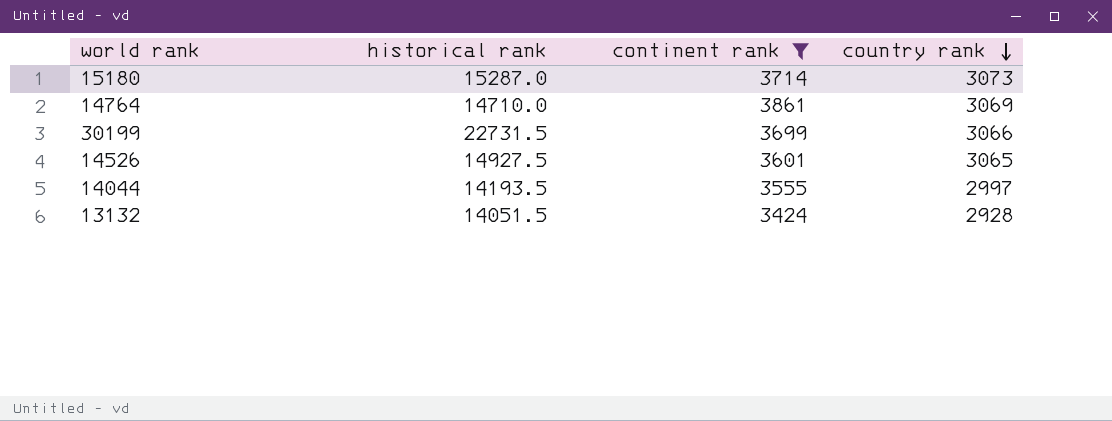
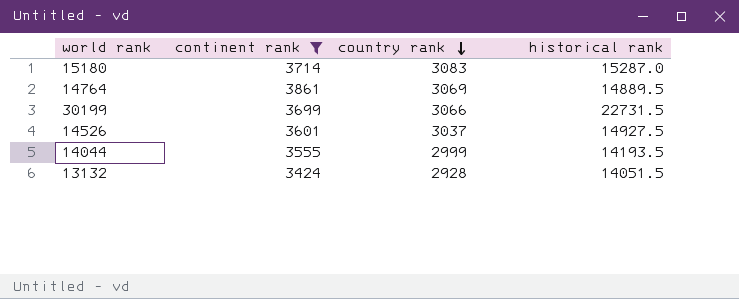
column historical rank | position: 2 -> 4
15180 | country rank: 3073 -> 3083
14764 | historical rank: 14710.0 -> 14889.5
14526 | country rank: 3065 -> 3037
14044 | country rank: 2997 -> 2999

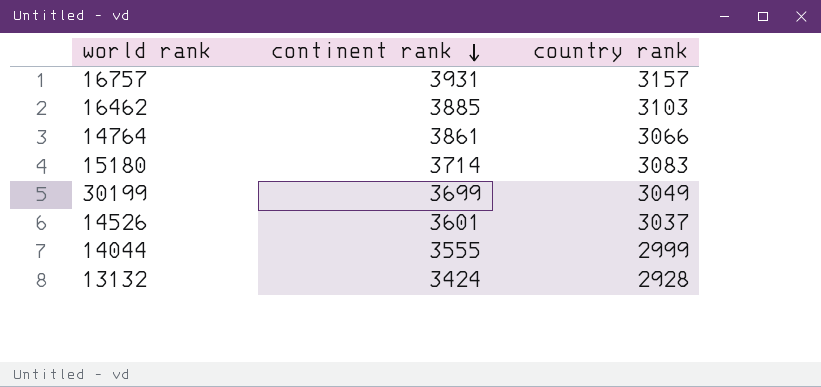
filter: continent rank <= 3861 -> none
row order: country rank descending -> continent rank descending
column historical rank | position: 4 -> none
14764 | country rank: 3069 -> 3066
30199 | country rank: 3066 -> 3049

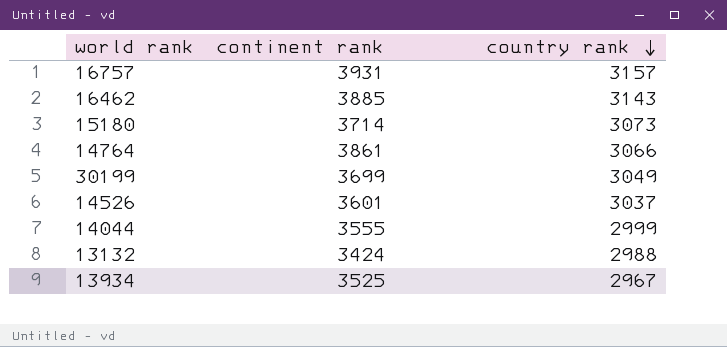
row order: continent rank descending -> country rank descending
16462 | country rank: 3103 -> 3143
15180 | country rank: 3083 -> 3073
13132 | country rank: 2928 -> 2988
row 13934: none -> 3525 | 2967

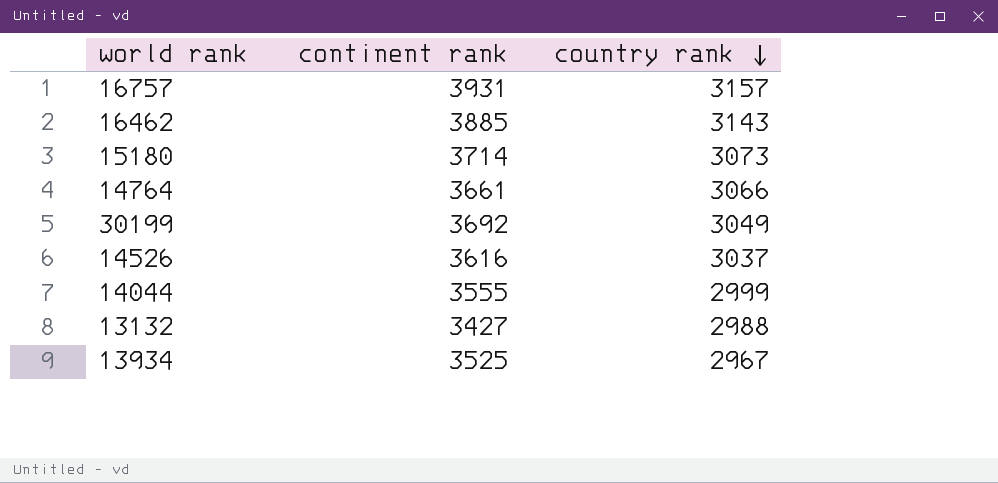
14764 | continent rank: 3861 -> 3661
30199 | continent rank: 3699 -> 3692
14526 | continent rank: 3601 -> 3616
13132 | continent rank: 3424 -> 3427

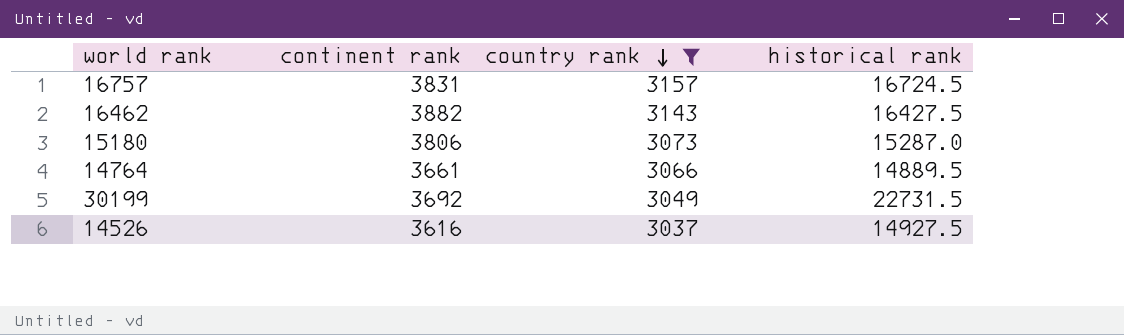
filter: none -> country rank >= 3037
column historical rank | position: none -> 4
16757 | continent rank: 3931 -> 3831
16462 | continent rank: 3885 -> 3882
15180 | continent rank: 3714 -> 3806

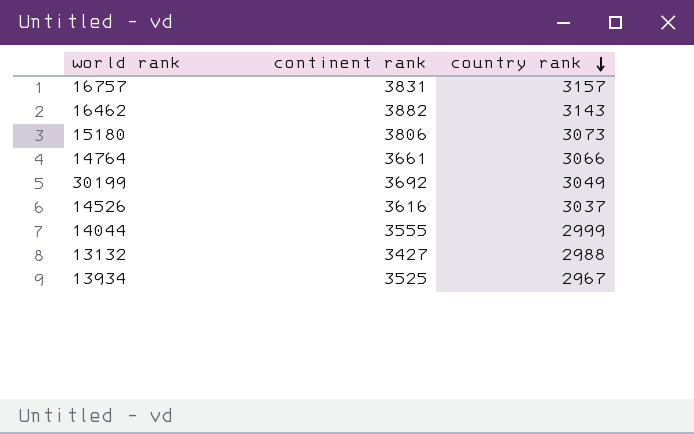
filter: country rank >= 3037 -> none
column historical rank | position: 4 -> none

